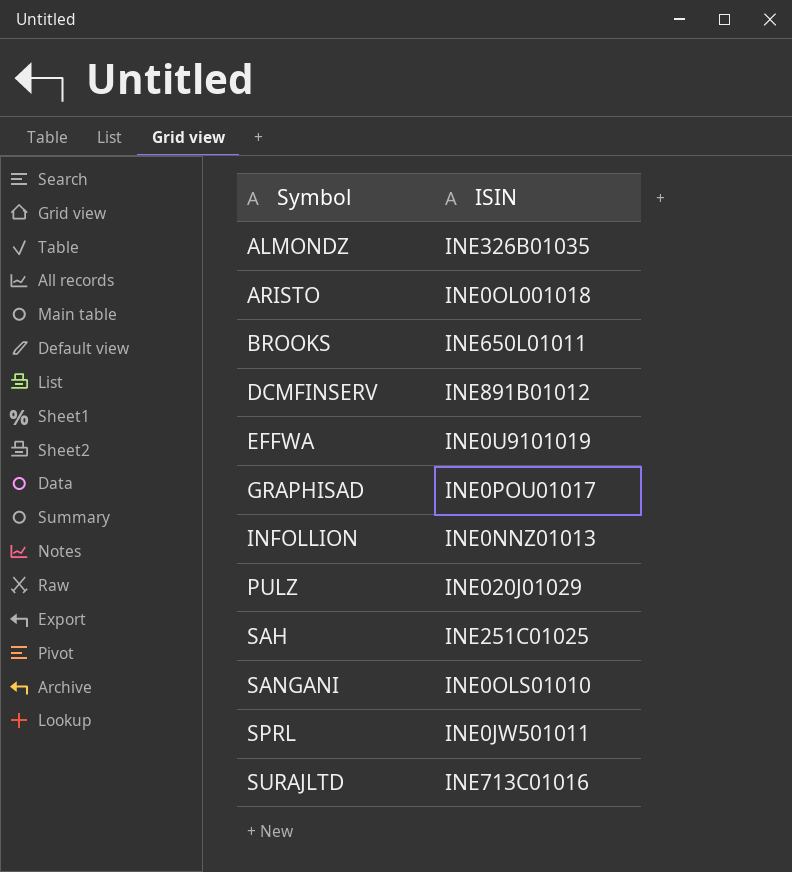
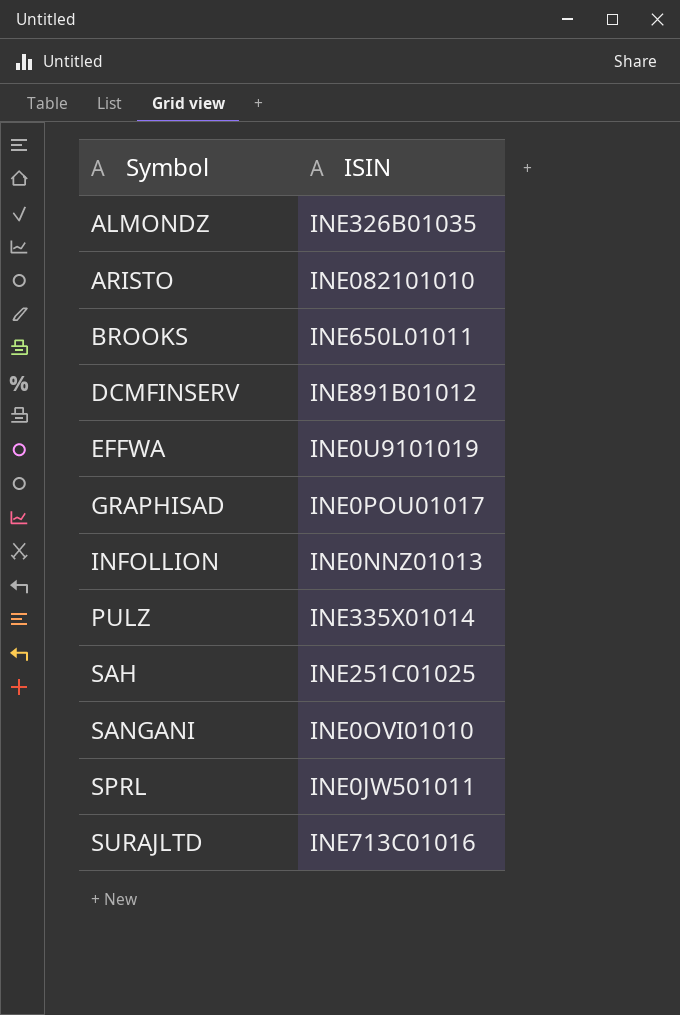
ARISTO | ISIN: INE0OL001018 -> INE082101010
PULZ | ISIN: INE020J01029 -> INE335X01014
SANGANI | ISIN: INE0OLS01010 -> INE0OVI01010

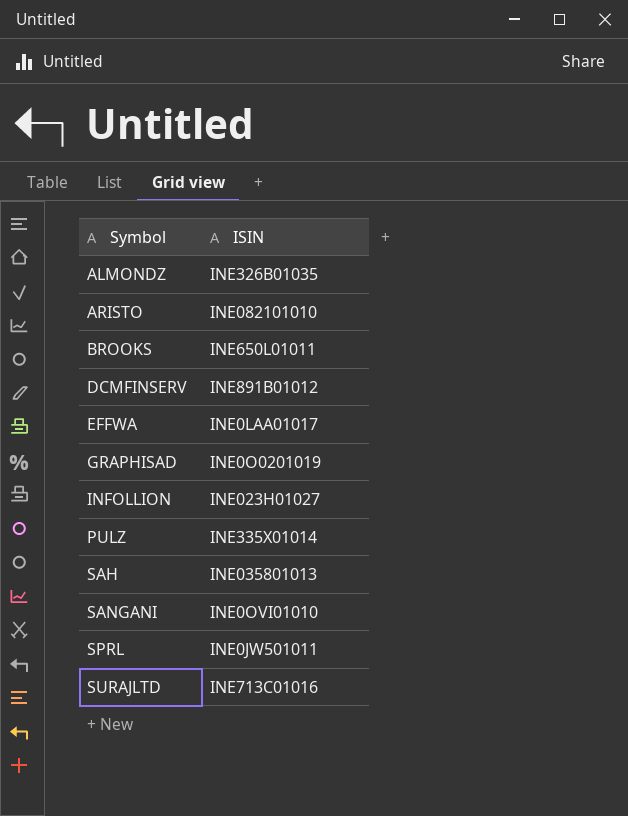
EFFWA | ISIN: INE0U9101019 -> INE0LAA01017
GRAPHISAD | ISIN: INE0POU01017 -> INE0O0201019
INFOLLION | ISIN: INE0NNZ01013 -> INE023H01027
SAH | ISIN: INE251C01025 -> INE035801013

